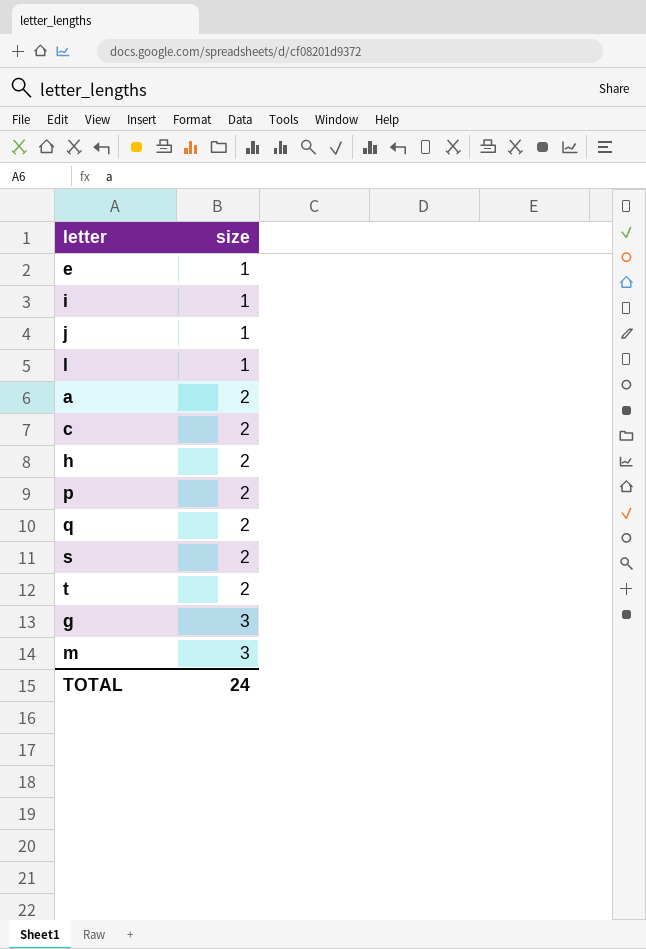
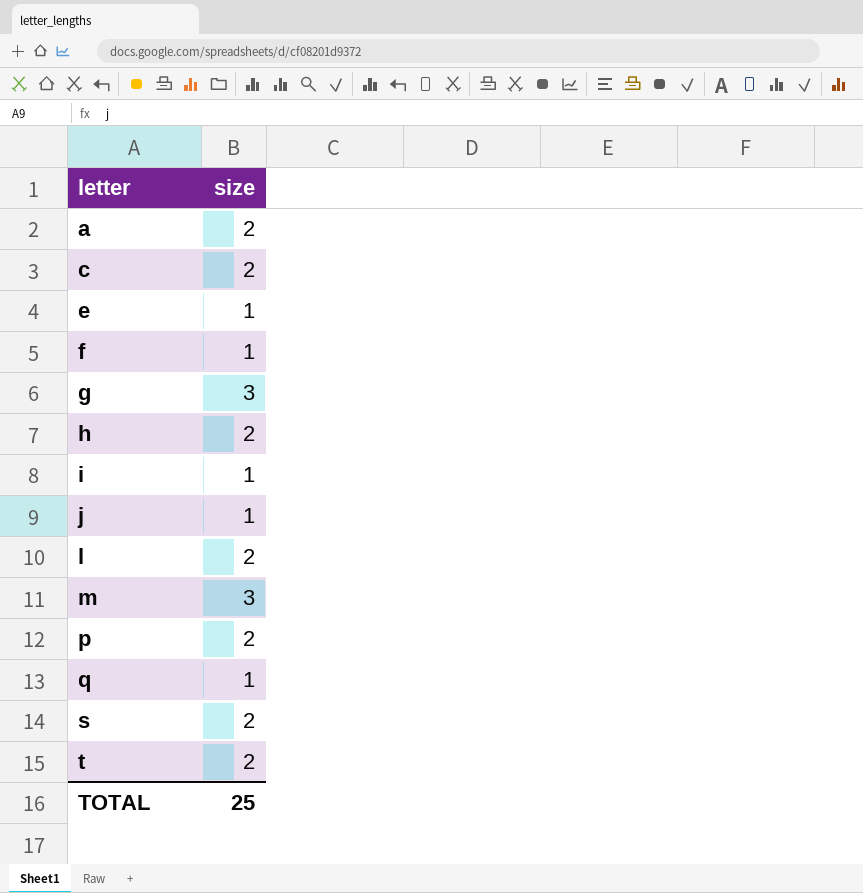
row order: size ascending -> letter ascending
row f: none -> 1
l | size: 1 -> 2
q | size: 2 -> 1
TOTAL | size: 24 -> 25

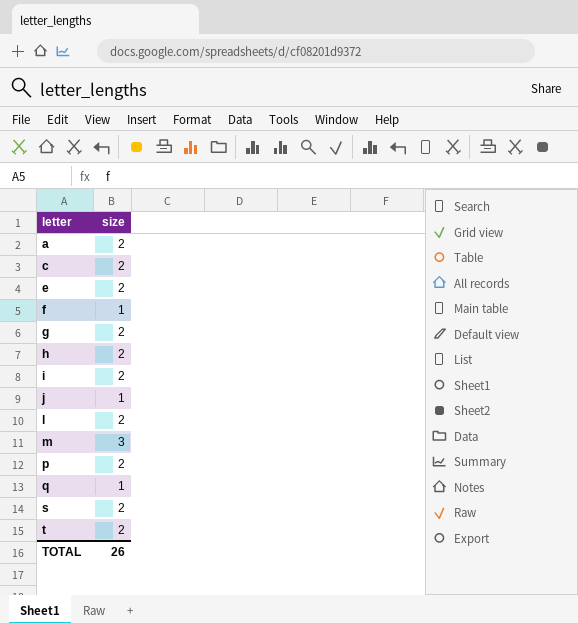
e | size: 1 -> 2
g | size: 3 -> 2
i | size: 1 -> 2
TOTAL | size: 25 -> 26

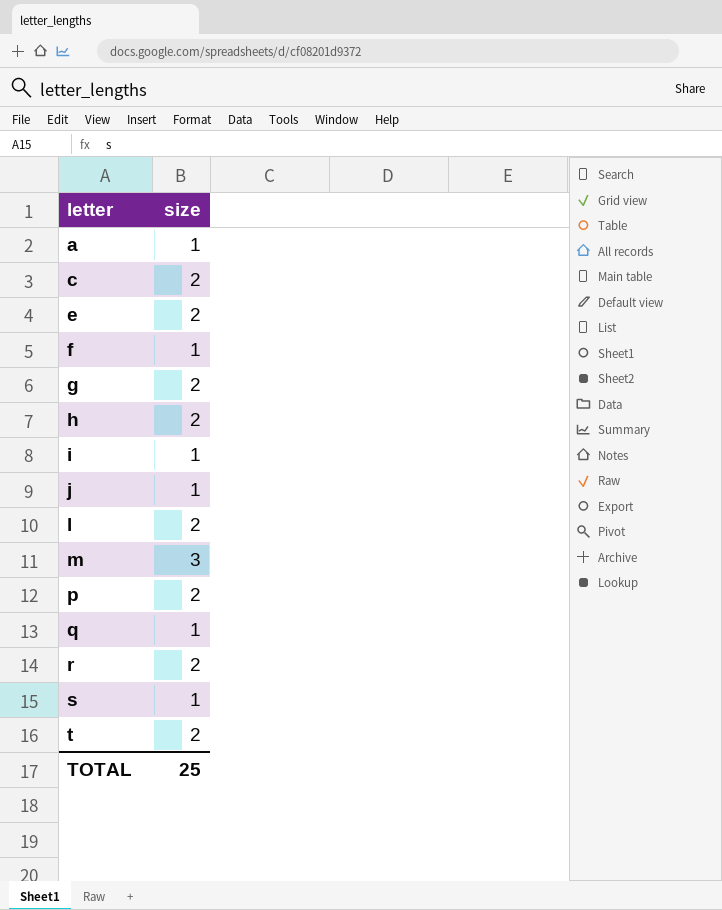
a | size: 2 -> 1
i | size: 2 -> 1
row r: none -> 2
s | size: 2 -> 1
TOTAL | size: 26 -> 25

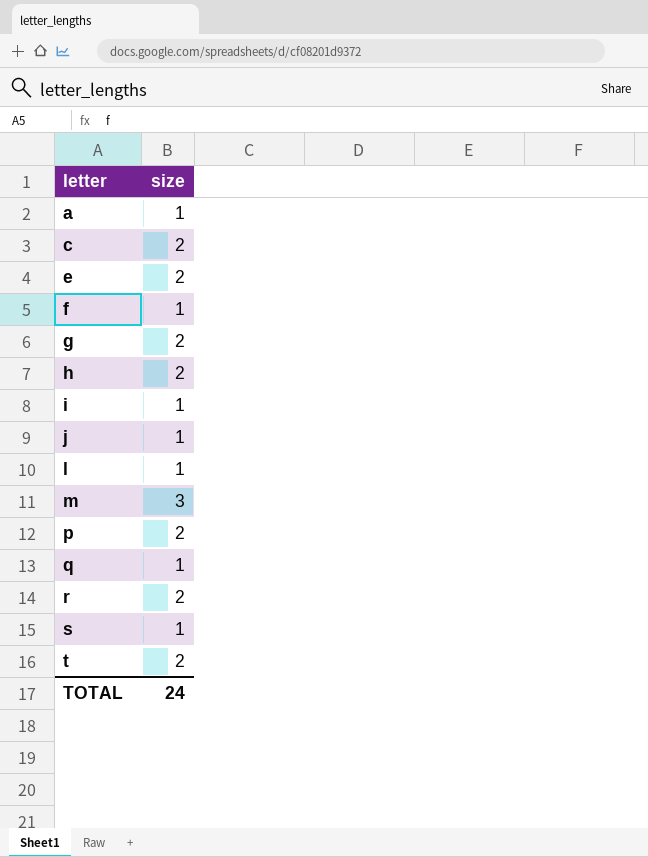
l | size: 2 -> 1
TOTAL | size: 25 -> 24

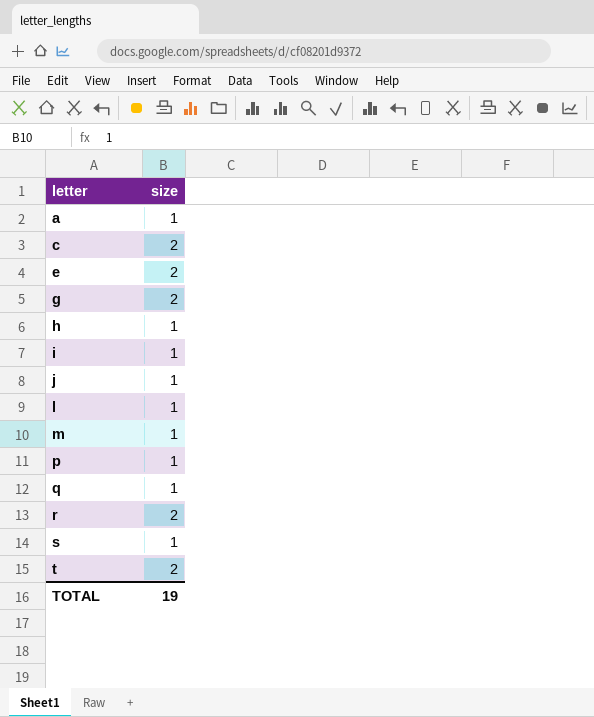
row f: 1 -> none
h | size: 2 -> 1
m | size: 3 -> 1
p | size: 2 -> 1
TOTAL | size: 24 -> 19

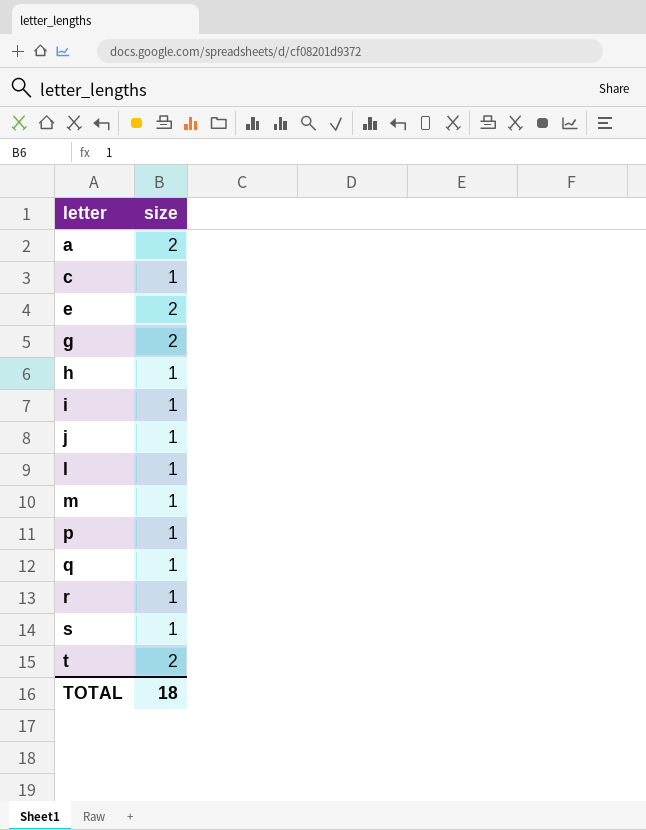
a | size: 1 -> 2
c | size: 2 -> 1
r | size: 2 -> 1
TOTAL | size: 19 -> 18

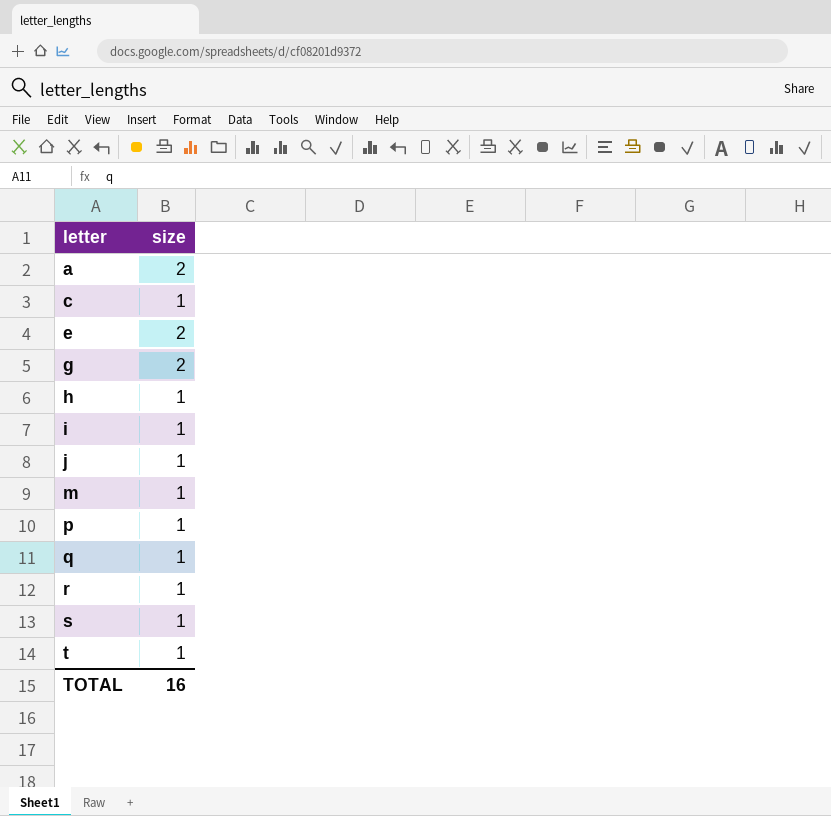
row l: 1 -> none
t | size: 2 -> 1
TOTAL | size: 18 -> 16

